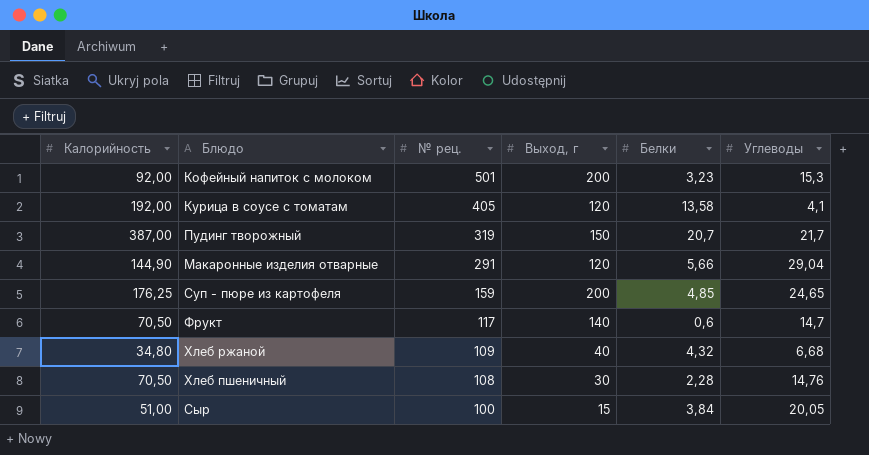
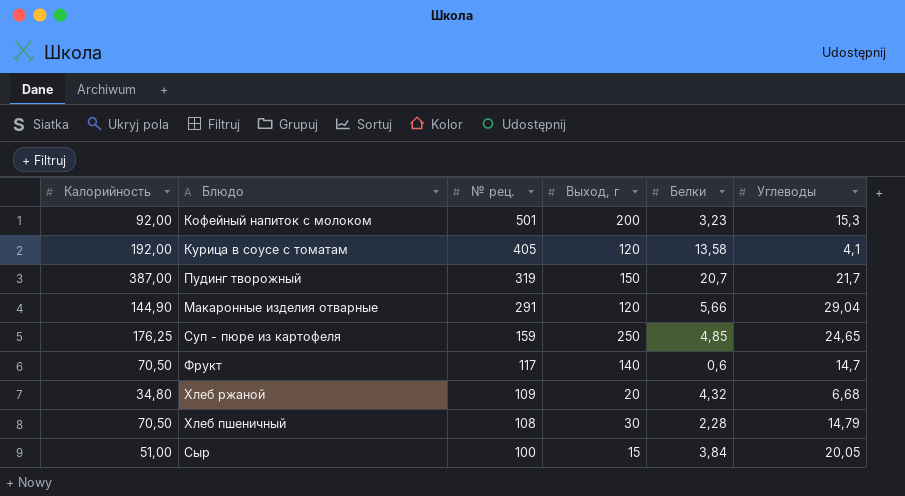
Суп - пюре из картофеля | Выход, г: 200 -> 250
Хлеб ржаной | Выход, г: 40 -> 20
Хлеб пшеничный | Углеводы: 14,76 -> 14,79

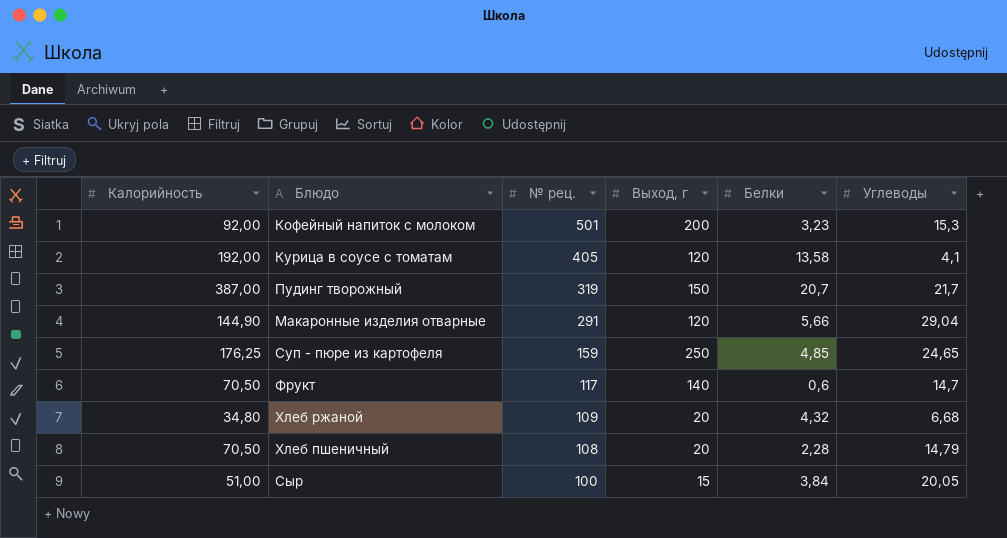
Хлеб пшеничный | Выход, г: 30 -> 20

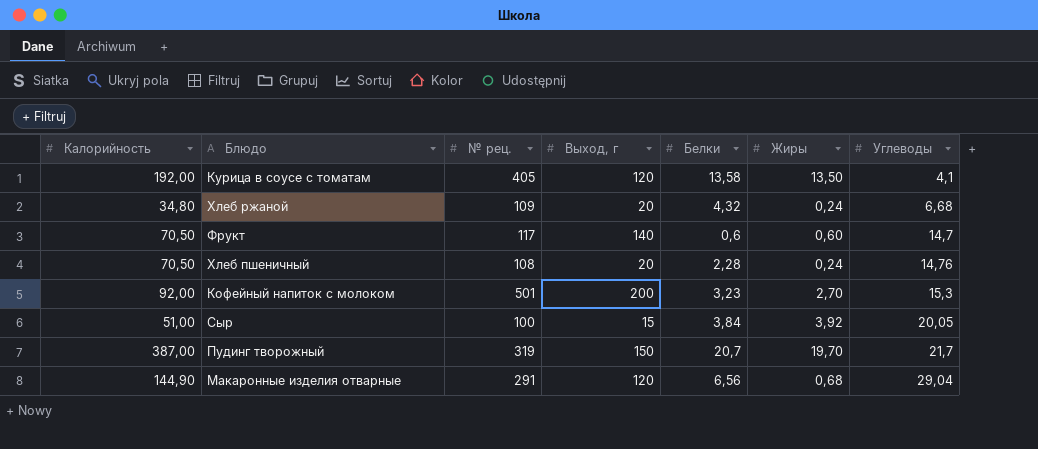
row order: № рец. descending -> Углеводы ascending
column Жиры | position: none -> 6
row Суп - пюре из картофеля: 176,25 | 159 | 250 | 4,85 | 24,65 -> none
Хлеб пшеничный | Углеводы: 14,79 -> 14,76
Макаронные изделия отварные | Белки: 5,66 -> 6,56

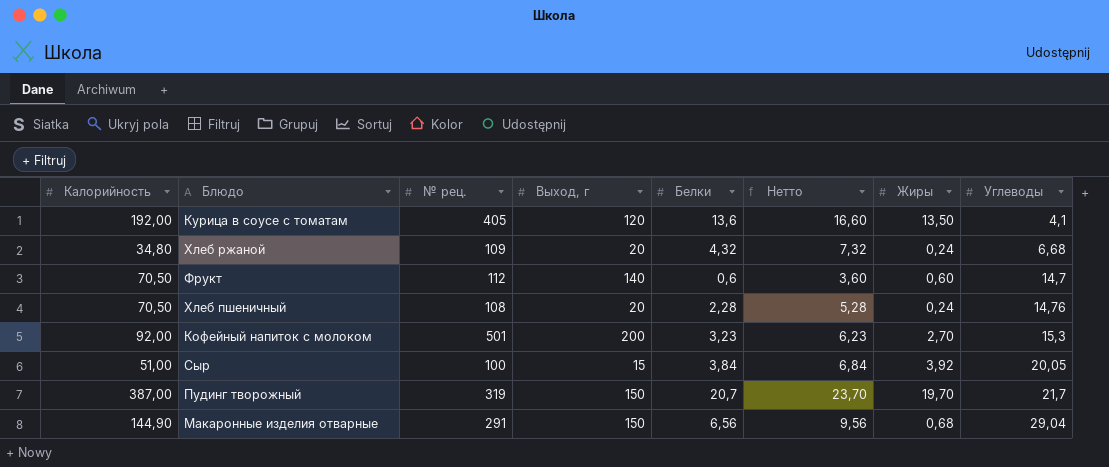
column Нетто | formula: none -> [Белки] + 3
Курица в соусе с томатам | Белки: 13,58 -> 13,6
Фрукт | № рец.: 117 -> 112
Макаронные изделия отварные | Выход, г: 120 -> 150

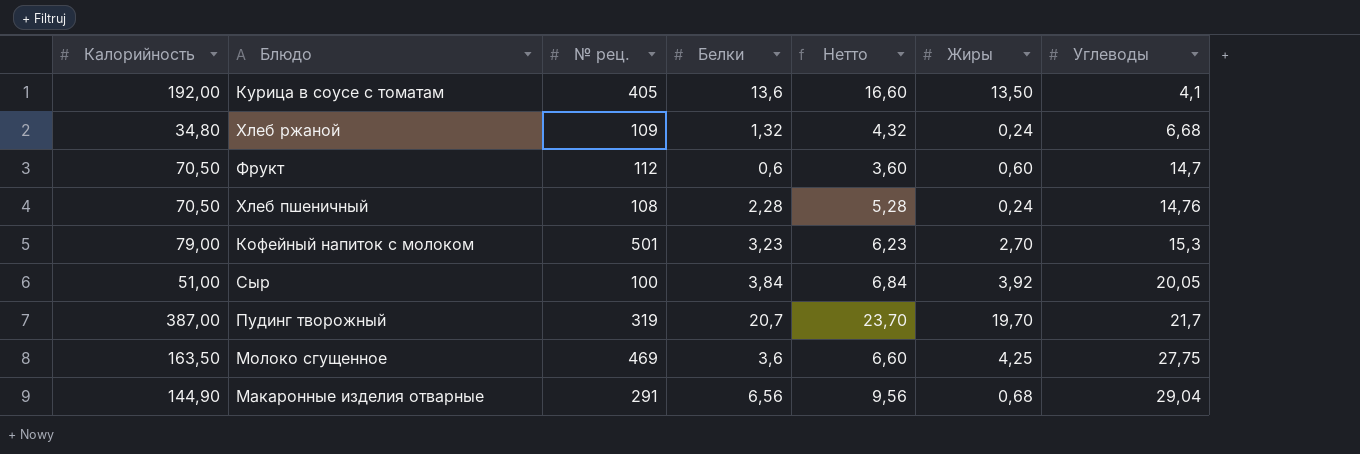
column Выход, г | position: 4 -> none
Хлеб ржаной | Белки: 4,32 -> 1,32
Хлеб ржаной | Нетто: 7,32 -> 4,32
Кофейный напиток с молоком | Калорийность: 92,00 -> 79,00
row Молоко сгущенное: none -> 163,50 | 469 | 3,6 | 6,60 | 4,25 | 27,75

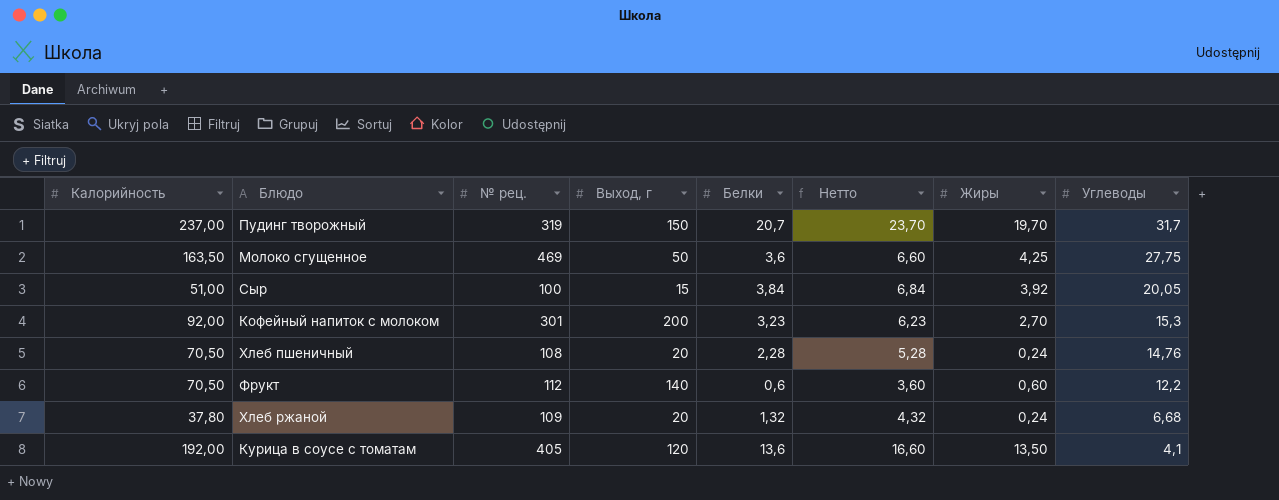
row order: Углеводы ascending -> Углеводы descending
column Выход, г | position: none -> 4
row Макаронные изделия отварные: 144,90 | 291 | 6,56 | 9,56 | 0,68 | 29,04 -> none
Пудинг творожный | Калорийность: 387,00 -> 237,00
Пудинг творожный | Углеводы: 21,7 -> 31,7
Кофейный напиток с молоком | Калорийность: 79,00 -> 92,00
Кофейный напиток с молоком | № рец.: 501 -> 301
Фрукт | Углеводы: 14,7 -> 12,2
Хлеб ржаной | Калорийность: 34,80 -> 37,80

